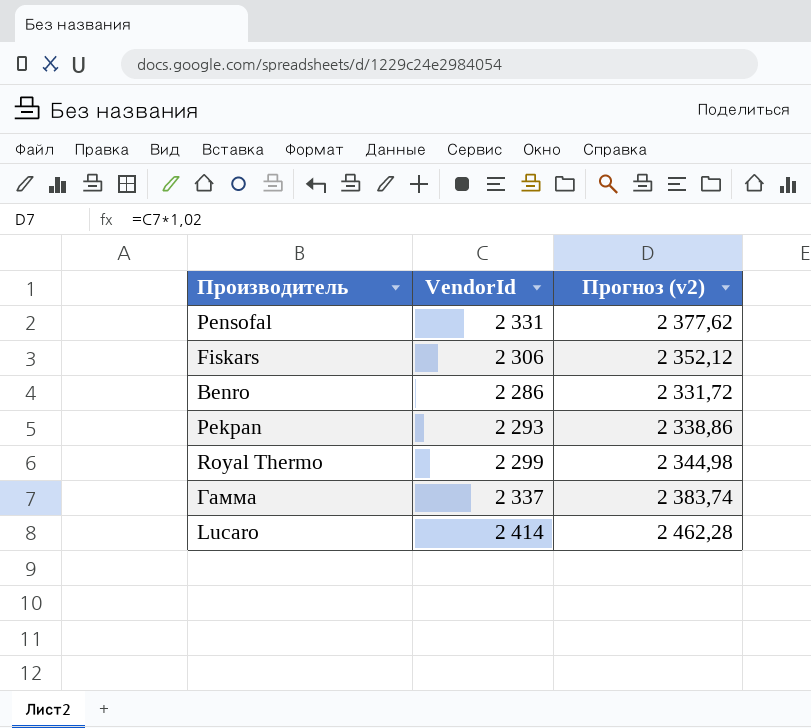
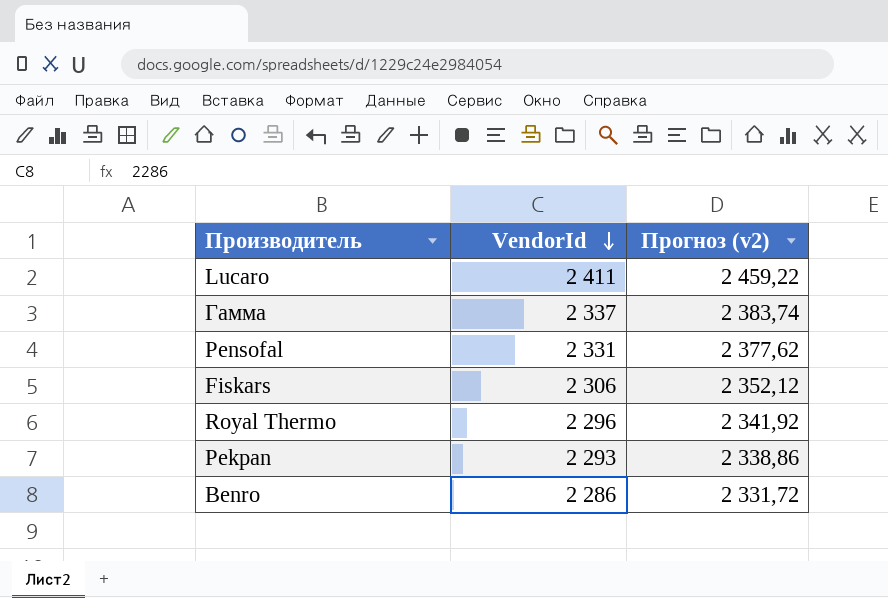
row order: none -> VendorId descending
Lucaro | VendorId: 2 414 -> 2 411
Lucaro | Прогноз (v2): 2 462,28 -> 2 459,22
Royal Thermo | VendorId: 2 299 -> 2 296
Royal Thermo | Прогноз (v2): 2 344,98 -> 2 341,92

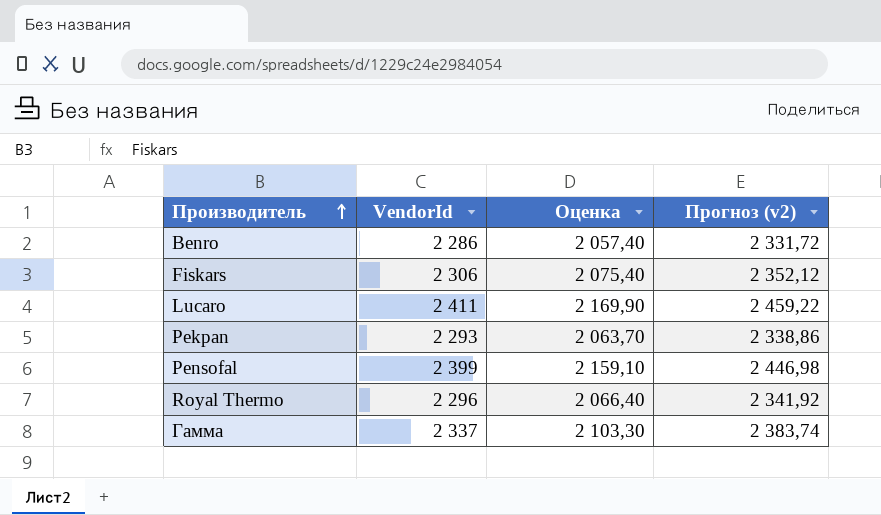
row order: VendorId descending -> Производитель ascending
column Оценка | formula: none -> [VendorId] * 0,9
Pensofal | VendorId: 2 331 -> 2 399
Pensofal | Прогноз (v2): 2 377,62 -> 2 446,98

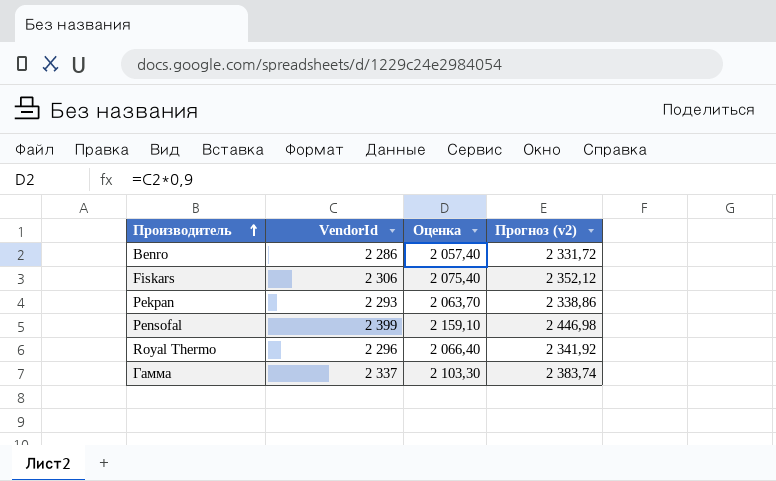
row Lucaro: 2 411 | 2 169,90 | 2 459,22 -> none

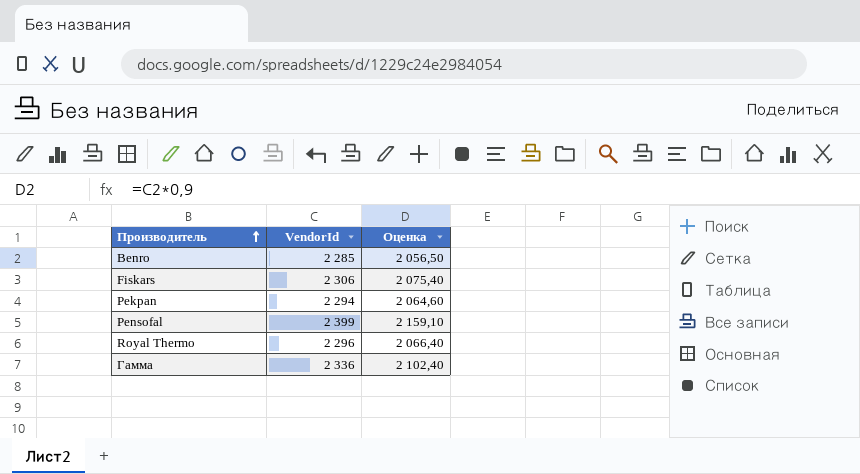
column Прогноз (v2) | formula: [VendorId] * 1,02 -> none
Benro | VendorId: 2 286 -> 2 285
Benro | Оценка: 2 057,40 -> 2 056,50
Pekpan | VendorId: 2 293 -> 2 294
Pekpan | Оценка: 2 063,70 -> 2 064,60
Гамма | VendorId: 2 337 -> 2 336
Гамма | Оценка: 2 103,30 -> 2 102,40

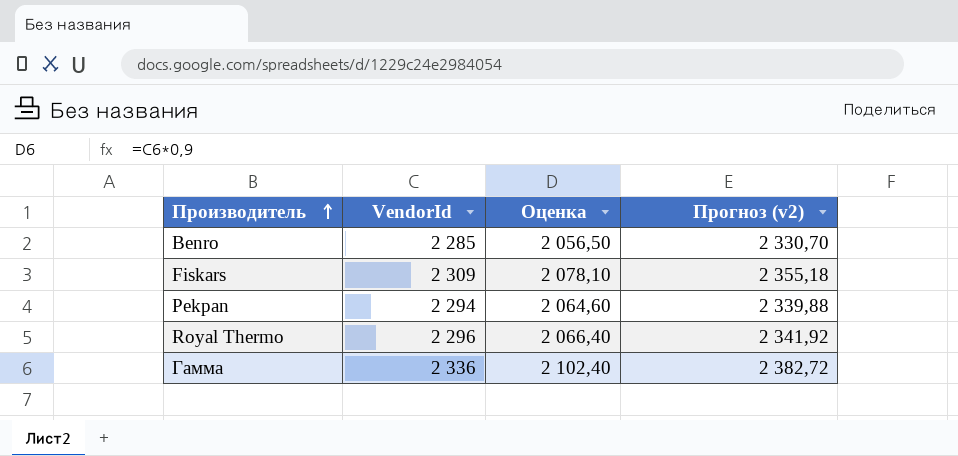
column Прогноз (v2) | formula: none -> [VendorId] * 1,02
row Pensofal: 2 399 | 2 159,10 -> none
Fiskars | VendorId: 2 306 -> 2 309
Fiskars | Оценка: 2 075,40 -> 2 078,10

